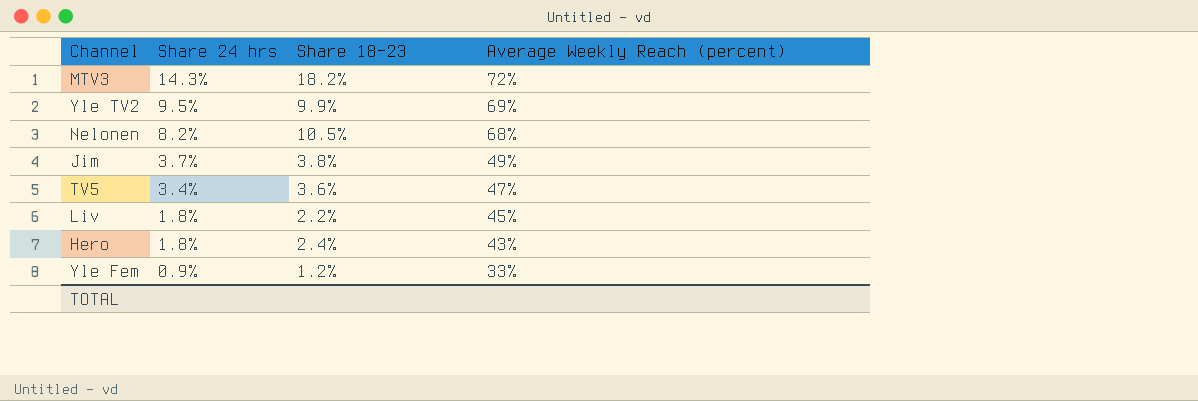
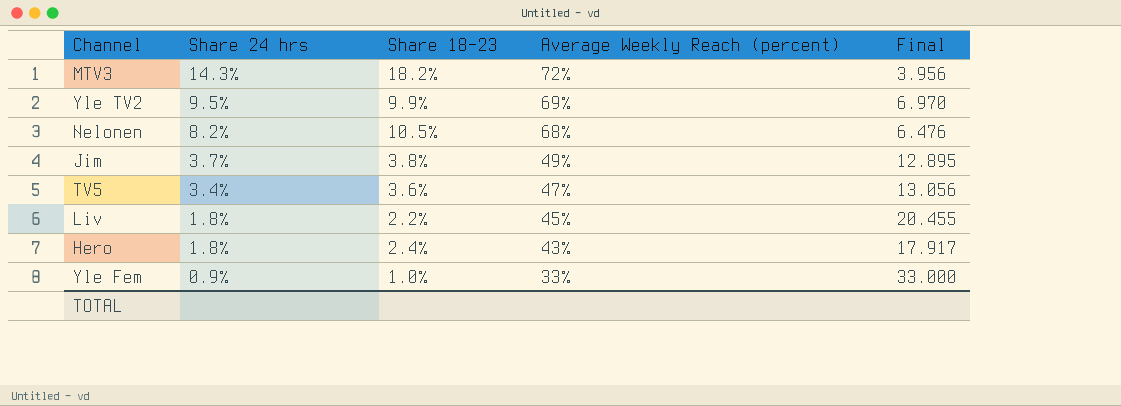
column Final | formula: none -> [Average Weekly Reach (percent)] / [Share 18–23]
Yle Fem | Share 18–23: 1.2% -> 1.0%

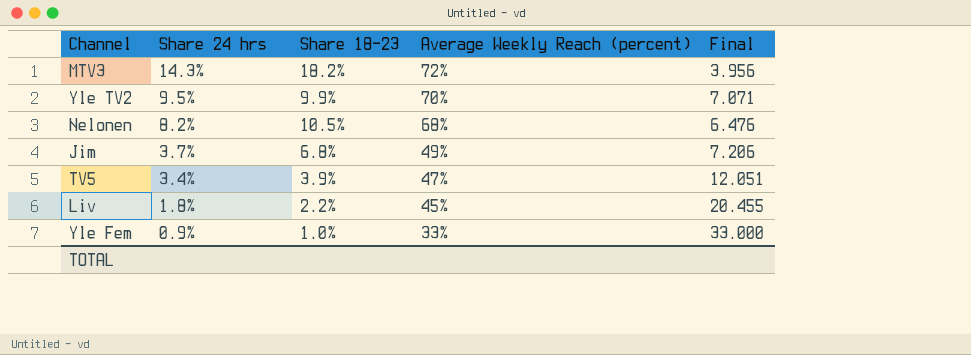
row Hero: 1.8% | 2.4% | 43% | 17.917 -> none
Yle TV2 | Average Weekly Reach (percent): 69% -> 70%
Yle TV2 | Final: 6.970 -> 7.071
Jim | Share 18–23: 3.8% -> 6.8%
Jim | Final: 12.895 -> 7.206
TV5 | Share 18–23: 3.6% -> 3.9%
TV5 | Final: 13.056 -> 12.051

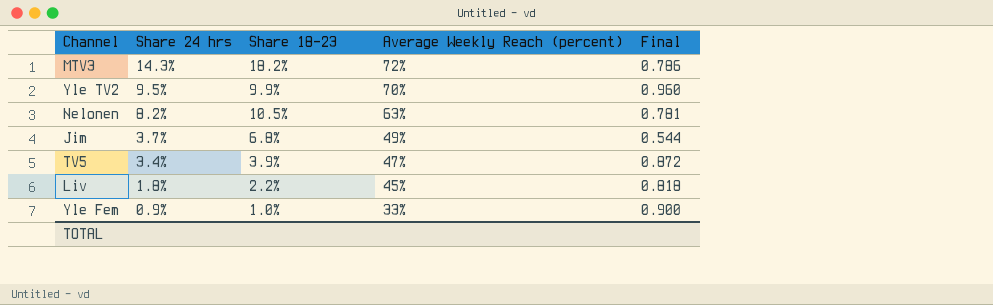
column Final | formula: [Average Weekly Reach (percent)] / [Share 18–23] -> [Share 24 hrs] / [Share 18–23]
Nelonen | Average Weekly Reach (percent): 68% -> 63%

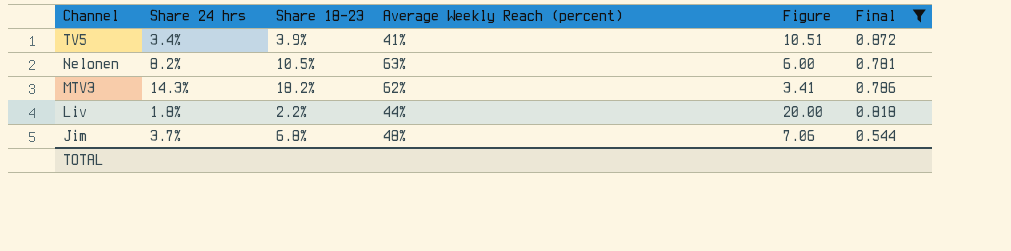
filter: none -> Final <= 0.872
row order: Share 24 hrs descending -> Channel descending
column Figure | formula: none -> [Average Weekly Reach (percent)] / [Share 18–23]
TV5 | Average Weekly Reach (percent): 47% -> 41%
MTV3 | Average Weekly Reach (percent): 72% -> 62%
Liv | Average Weekly Reach (percent): 45% -> 44%
Jim | Average Weekly Reach (percent): 49% -> 48%

